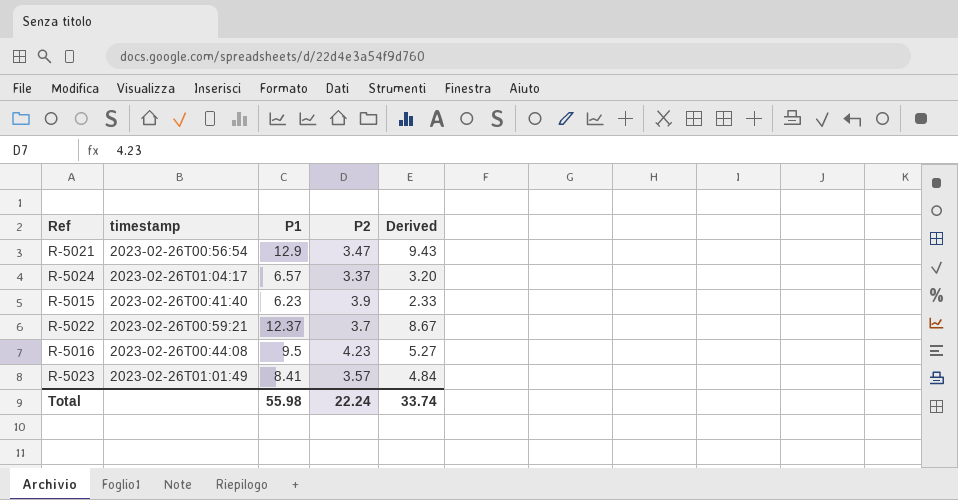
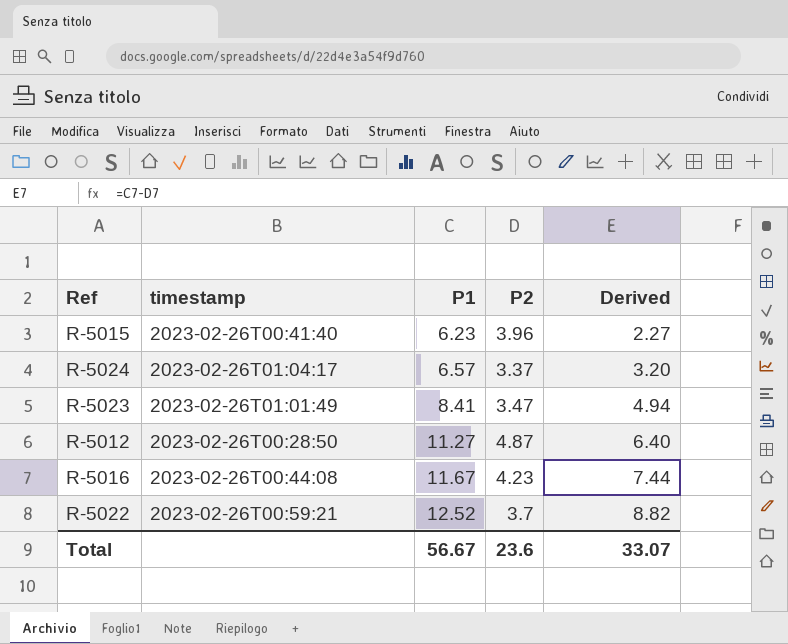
row order: none -> P1 ascending
row R-5021: 2023-02-26T00:56:54 | 12.9 | 3.47 | 9.43 -> none
R-5015 | P2: 3.9 -> 3.96
R-5015 | Derived: 2.33 -> 2.27
R-5023 | P2: 3.57 -> 3.47
R-5023 | Derived: 4.84 -> 4.94
row R-5012: none -> 2023-02-26T00:28:50 | 11.27 | 4.87 | 6.40
R-5016 | P1: 9.5 -> 11.67
R-5016 | Derived: 5.27 -> 7.44
R-5022 | P1: 12.37 -> 12.52
R-5022 | Derived: 8.67 -> 8.82
Total | P1: 55.98 -> 56.67
Total | P2: 22.24 -> 23.6
Total | Derived: 33.74 -> 33.07

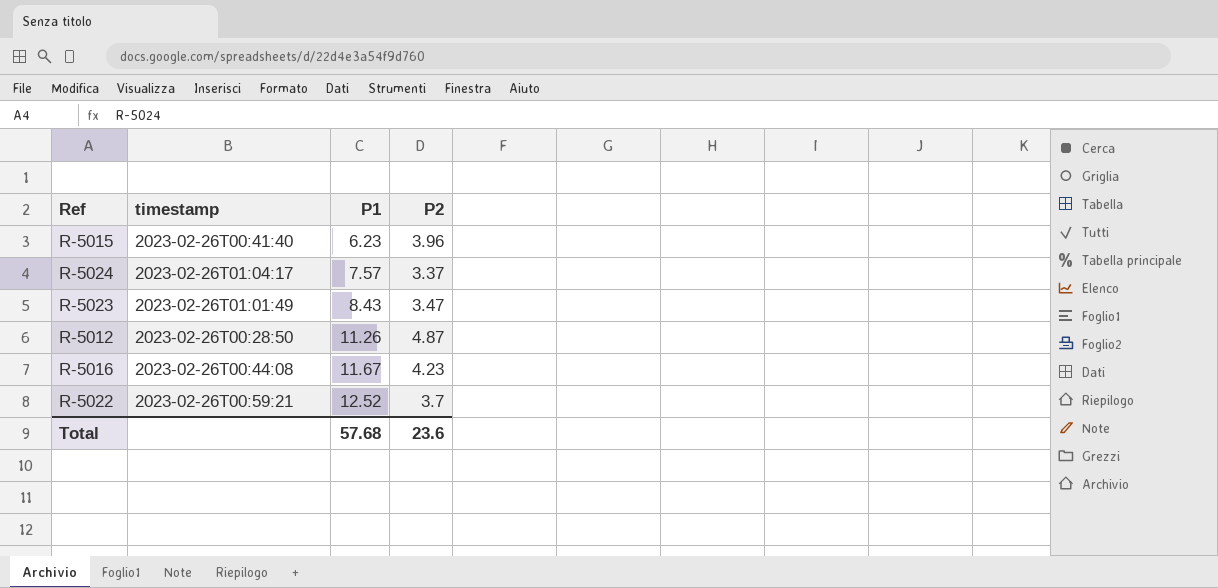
column Derived | formula: [P1] - [P2] -> none
R-5024 | P1: 6.57 -> 7.57
R-5023 | P1: 8.41 -> 8.43
R-5012 | P1: 11.27 -> 11.26
Total | P1: 56.67 -> 57.68

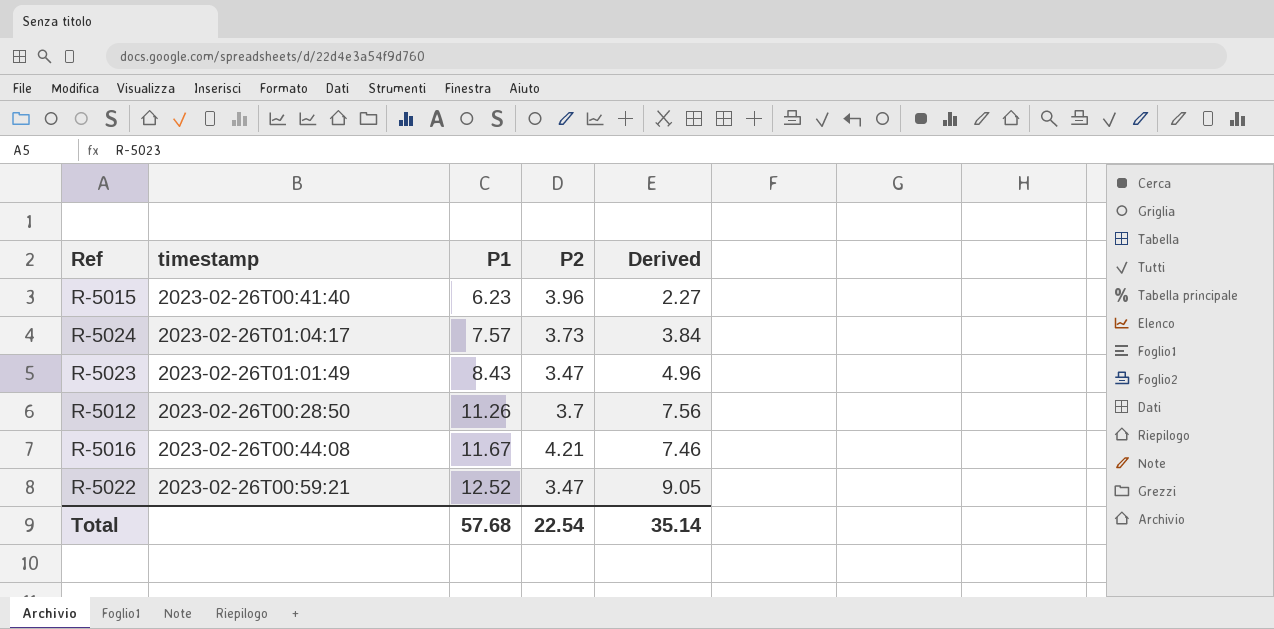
column Derived | formula: none -> [P1] - [P2]
R-5024 | P2: 3.37 -> 3.73
R-5012 | P2: 4.87 -> 3.7
R-5016 | P2: 4.23 -> 4.21
R-5022 | P2: 3.7 -> 3.47
Total | P2: 23.6 -> 22.54

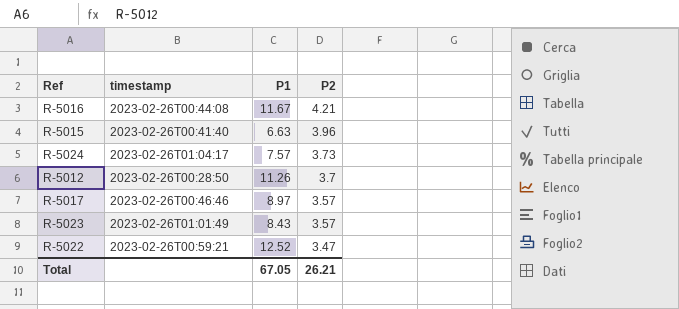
row order: P1 ascending -> P2 descending
column Derived | formula: [P1] - [P2] -> none
R-5015 | P1: 6.23 -> 6.63
row R-5017: none -> 2023-02-26T00:46:46 | 8.97 | 3.57
R-5023 | P2: 3.47 -> 3.57
Total | P1: 57.68 -> 67.05
Total | P2: 22.54 -> 26.21

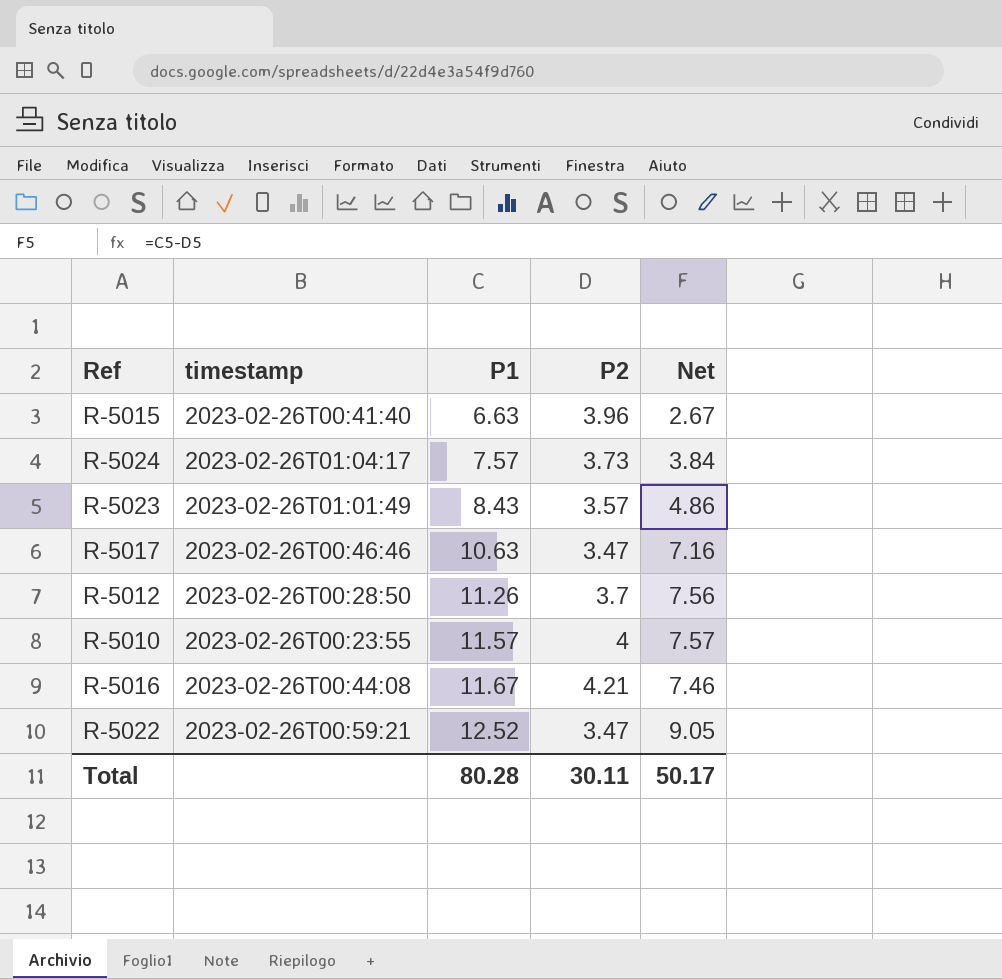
row order: P2 descending -> P1 ascending
column Net | formula: none -> [P1] - [P2]
R-5017 | P1: 8.97 -> 10.63
R-5017 | P2: 3.57 -> 3.47
row R-5010: none -> 2023-02-26T00:23:55 | 11.57 | 4 | 7.57
Total | P1: 67.05 -> 80.28
Total | P2: 26.21 -> 30.11

